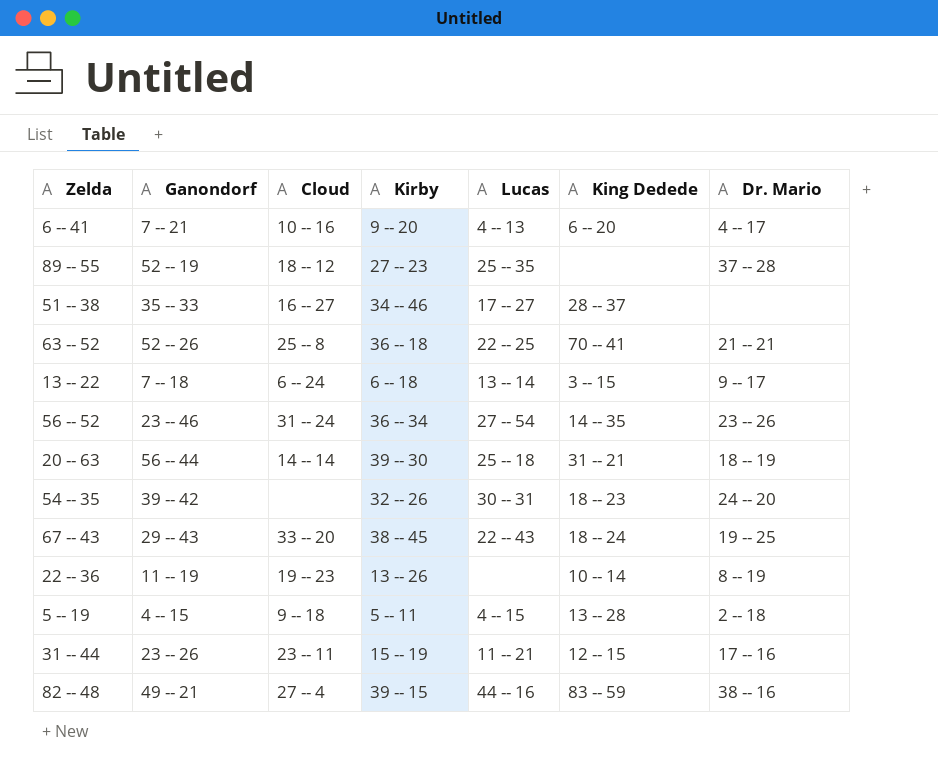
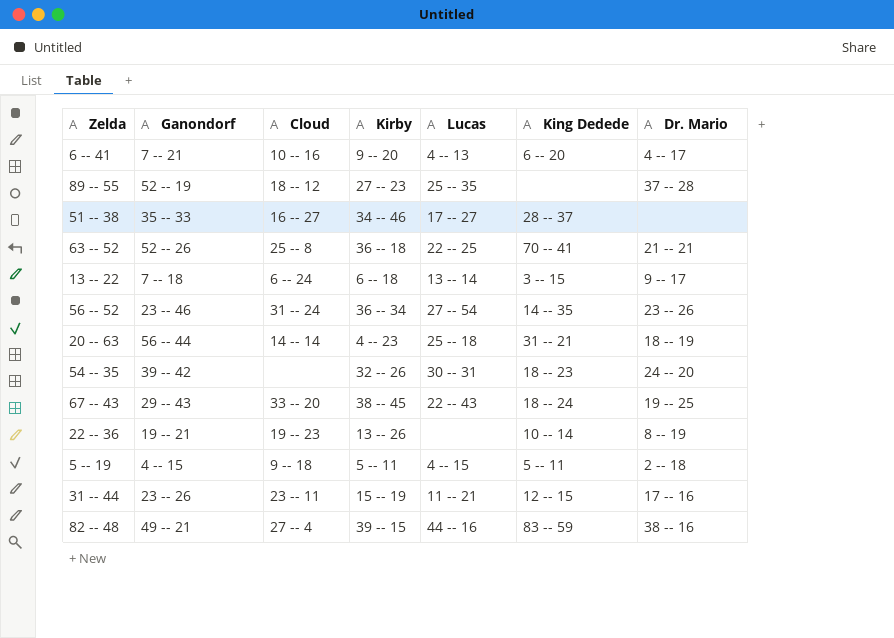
20 -- 63 | Kirby: 39 -- 30 -> 4 -- 23
22 -- 36 | Ganondorf: 11 -- 19 -> 19 -- 21
5 -- 19 | King Dedede: 13 -- 28 -> 5 -- 11

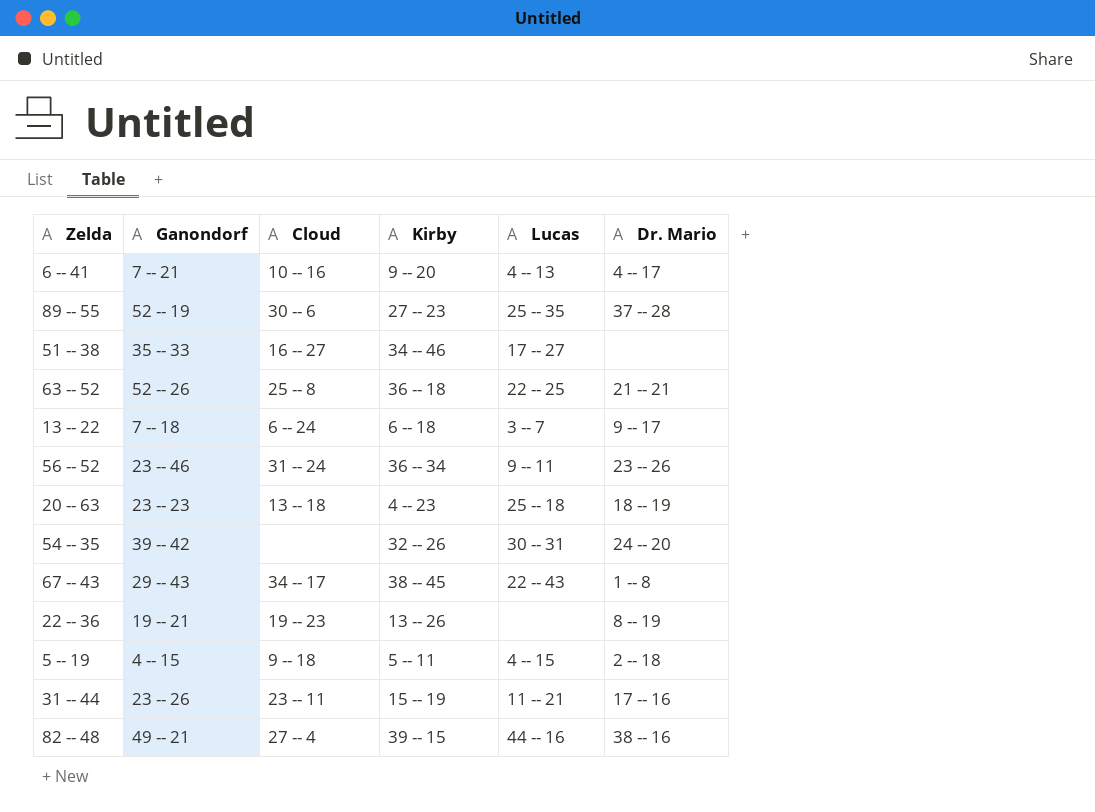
column King Dedede | position: 6 -> none
89 -- 55 | Cloud: 18 -- 12 -> 30 -- 6
13 -- 22 | Lucas: 13 -- 14 -> 3 -- 7
56 -- 52 | Lucas: 27 -- 54 -> 9 -- 11
20 -- 63 | Ganondorf: 56 -- 44 -> 23 -- 23
20 -- 63 | Cloud: 14 -- 14 -> 13 -- 18
67 -- 43 | Cloud: 33 -- 20 -> 34 -- 17
67 -- 43 | Dr. Mario: 19 -- 25 -> 1 -- 8

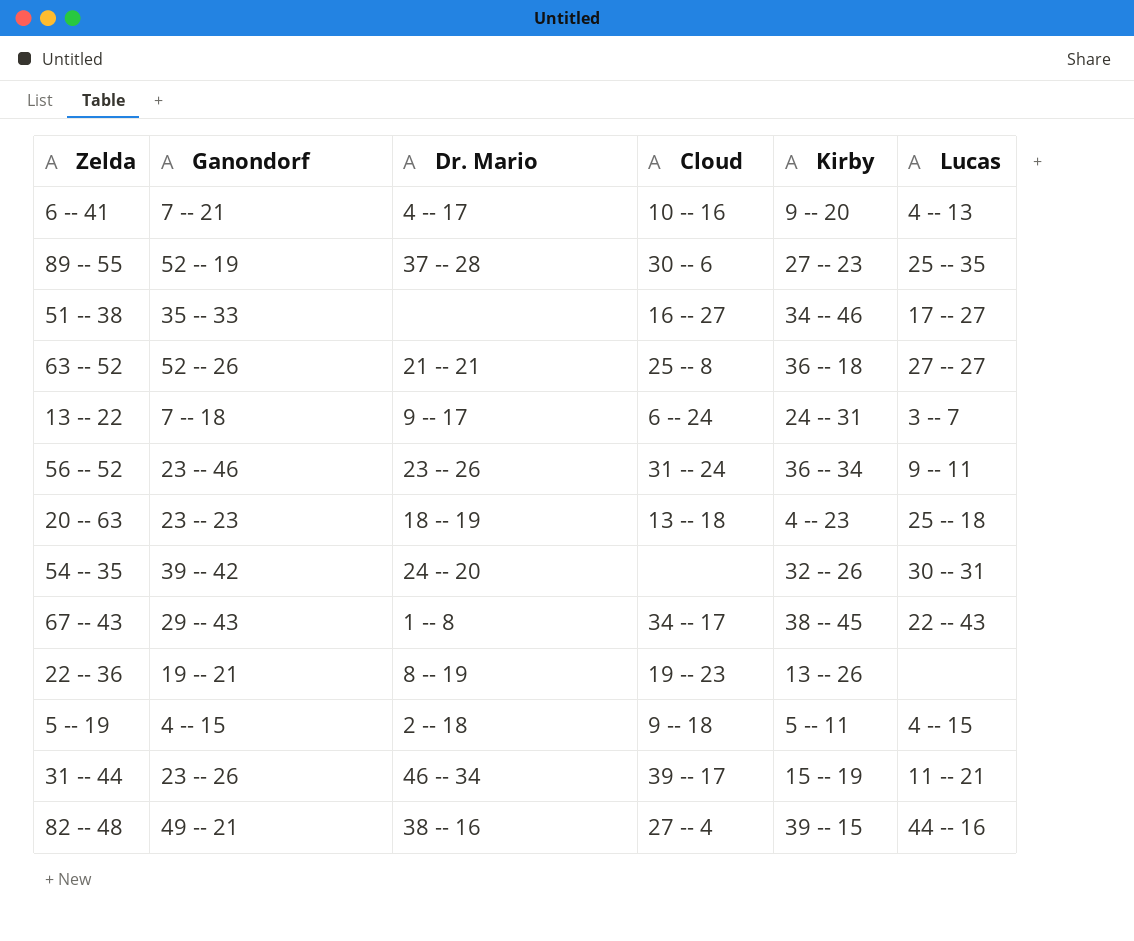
column Dr. Mario | position: 6 -> 3
63 -- 52 | Lucas: 22 -- 25 -> 27 -- 27
13 -- 22 | Kirby: 6 -- 18 -> 24 -- 31
31 -- 44 | Dr. Mario: 17 -- 16 -> 46 -- 34
31 -- 44 | Cloud: 23 -- 11 -> 39 -- 17

